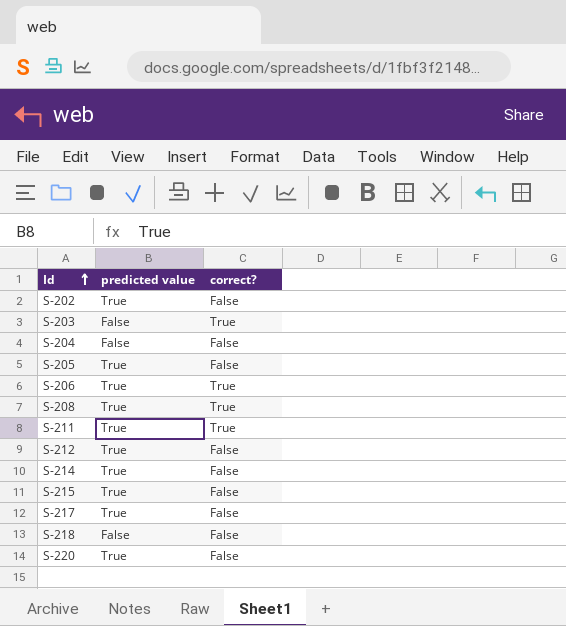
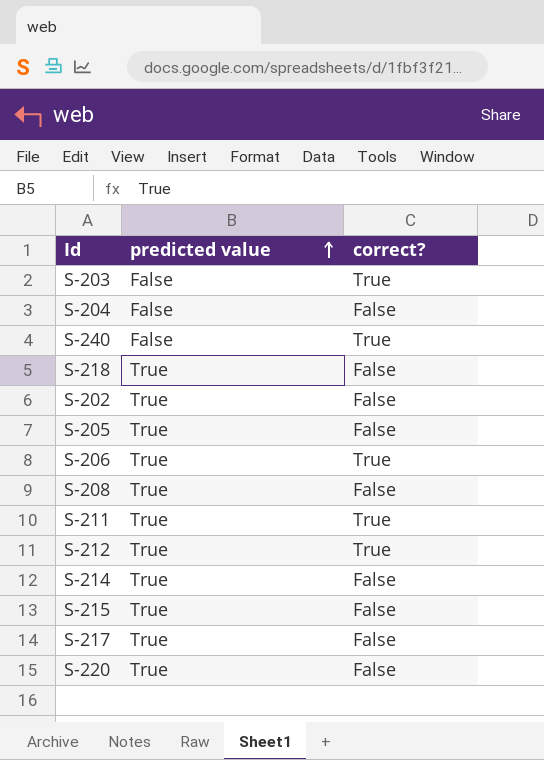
row order: Id ascending -> predicted value ascending
row S-240: none -> False | True
S-218 | predicted value: False -> True
S-208 | correct?: True -> False
S-212 | correct?: False -> True

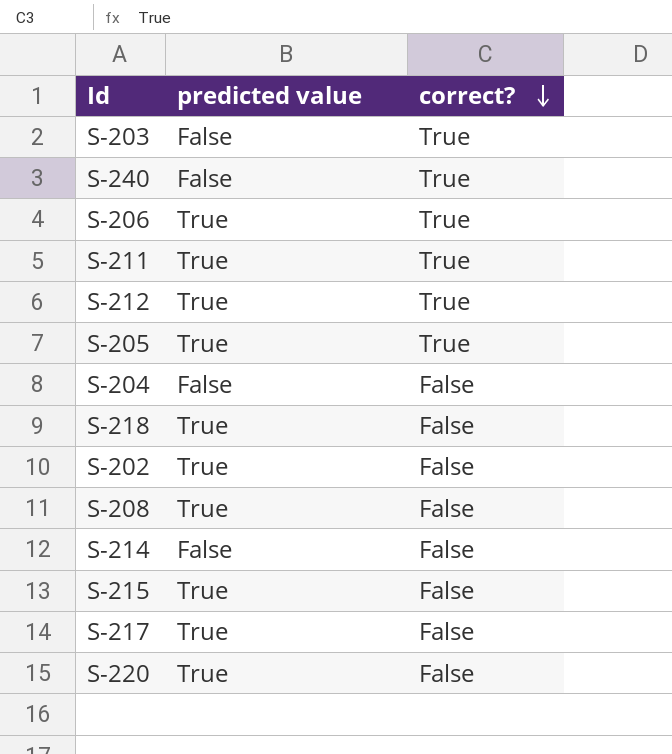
row order: predicted value ascending -> correct? descending
S-205 | correct?: False -> True
S-214 | predicted value: True -> False

